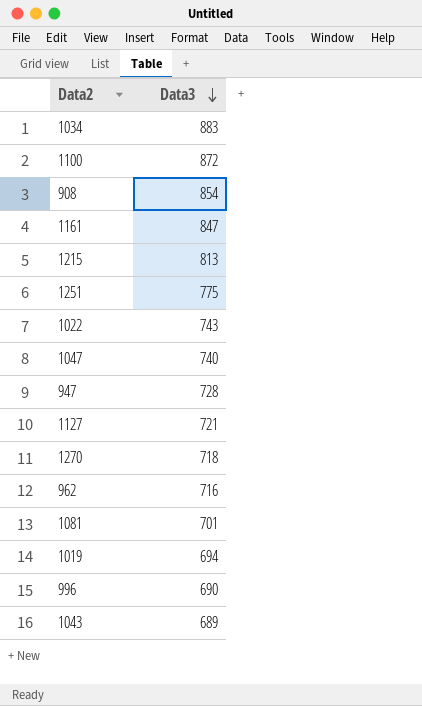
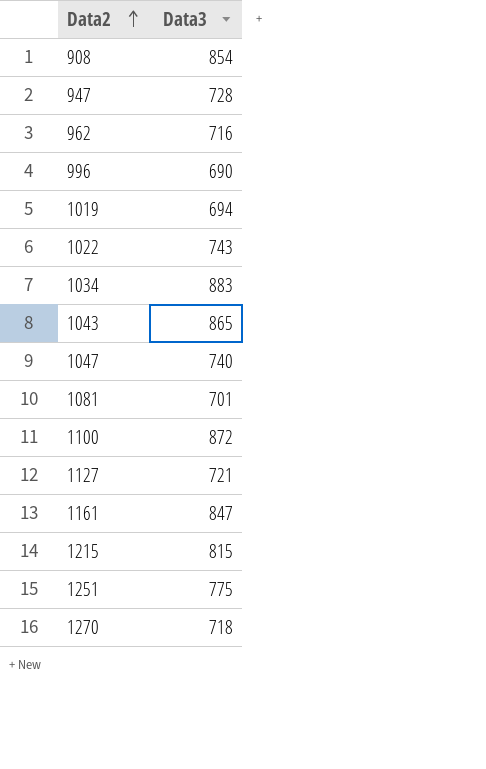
row order: Data3 descending -> Data2 ascending
1043 | Data3: 689 -> 865
1215 | Data3: 813 -> 815

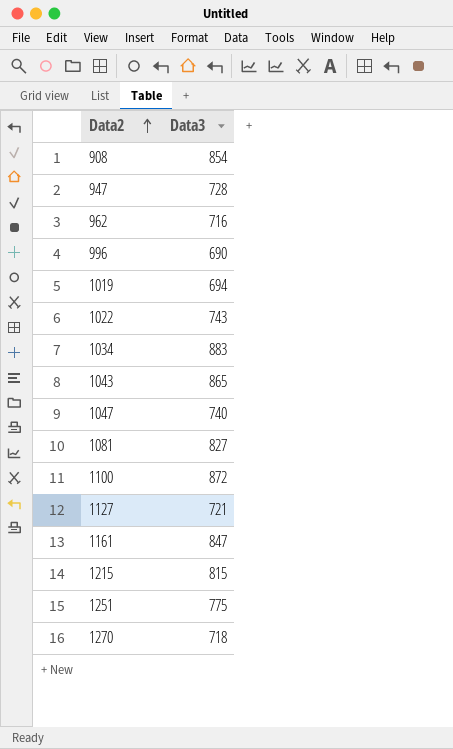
1081 | Data3: 701 -> 827

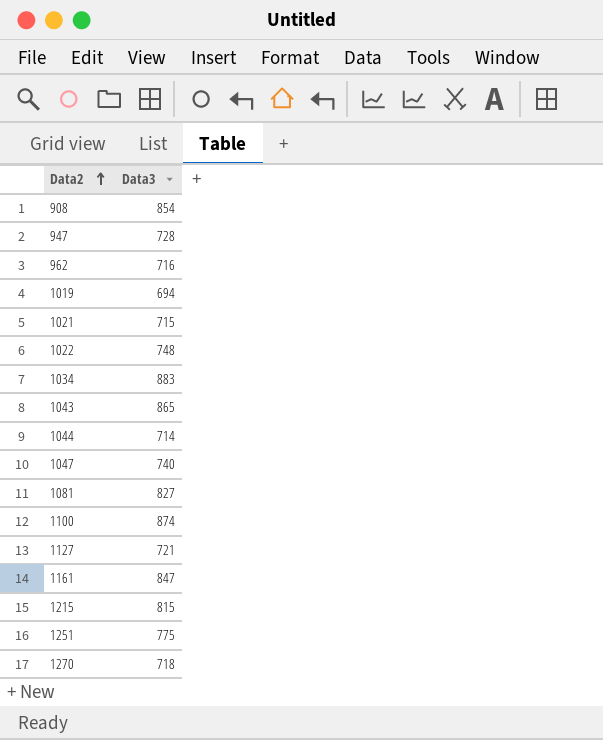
row 996: 690 -> none
row 1021: none -> 715
1022 | Data3: 743 -> 748
row 1044: none -> 714
1100 | Data3: 872 -> 874

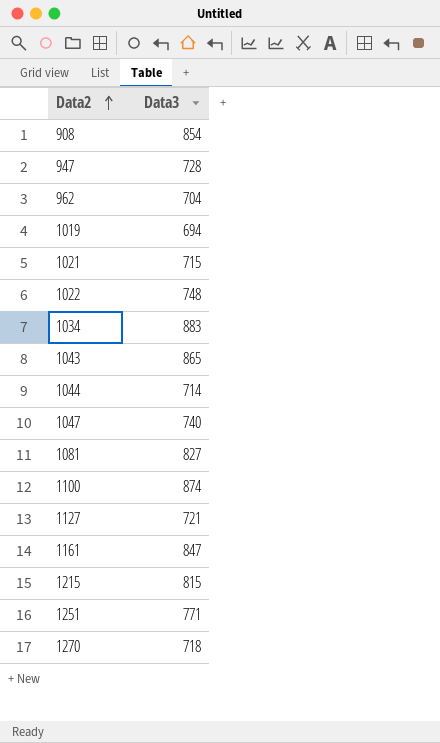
962 | Data3: 716 -> 704
1251 | Data3: 775 -> 771

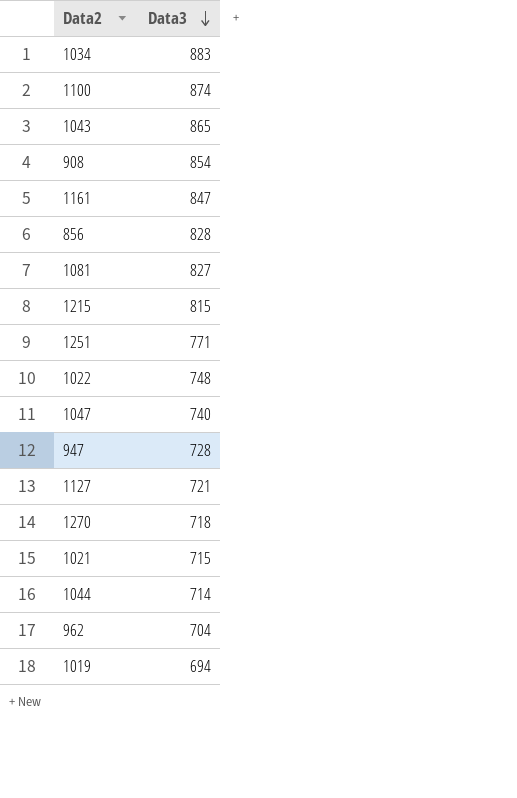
row order: Data2 ascending -> Data3 descending
row 856: none -> 828

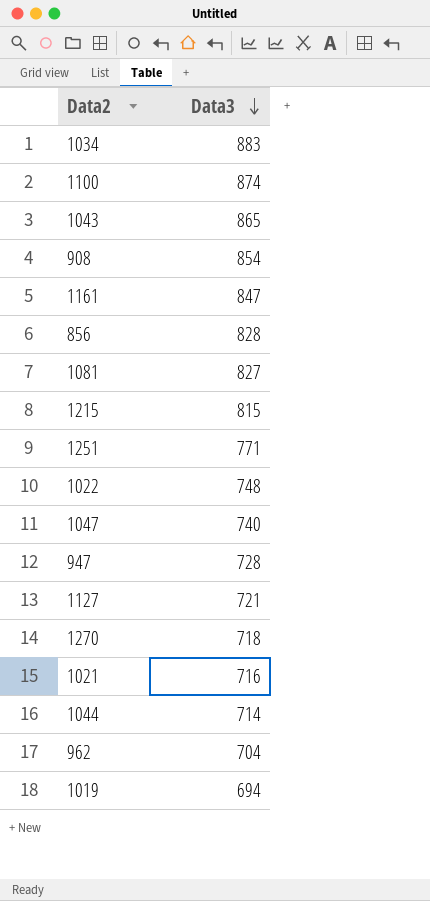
1021 | Data3: 715 -> 716

